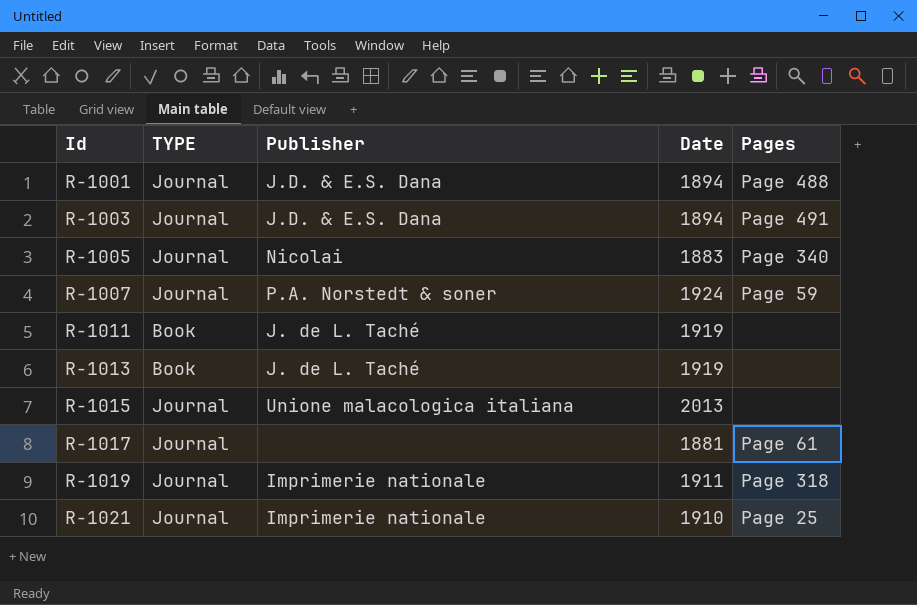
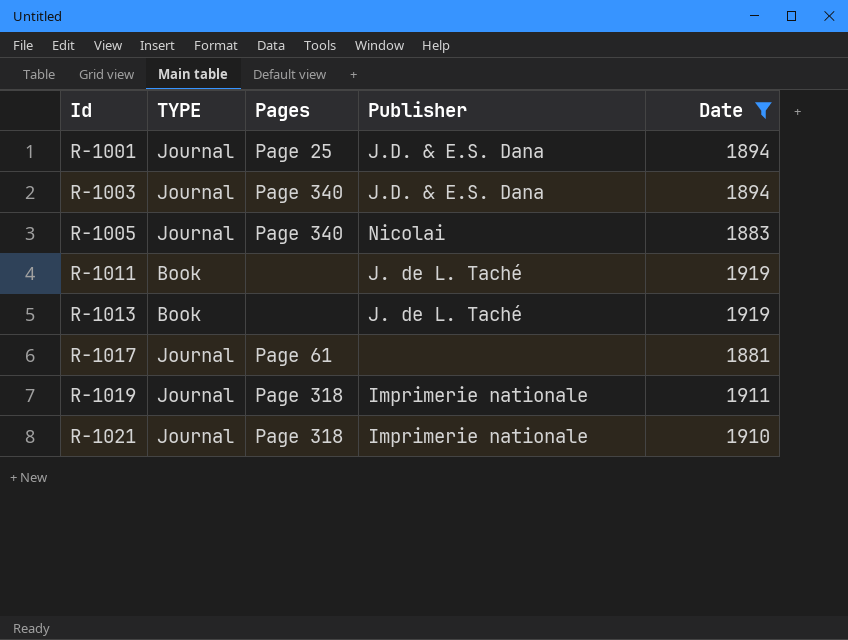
filter: none -> Date <= 1919
column Pages | position: 5 -> 3
R-1001 | Pages: Page 488 -> Page 25
R-1003 | Pages: Page 491 -> Page 340
R-1021 | Pages: Page 25 -> Page 318

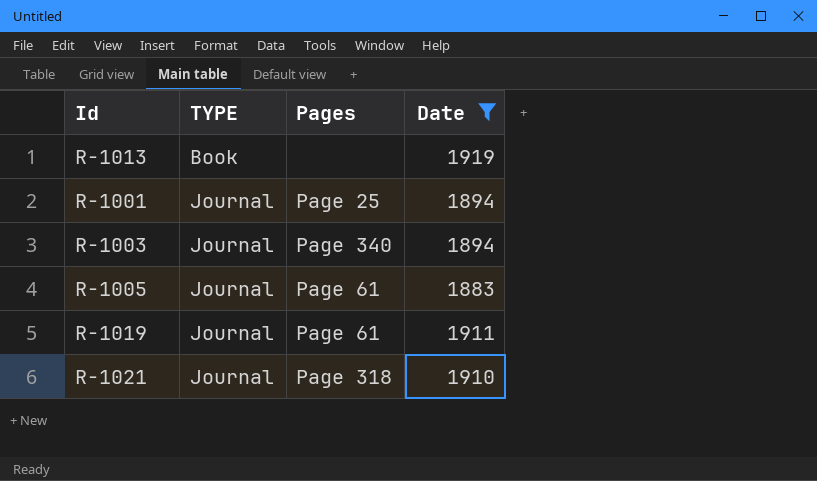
row order: Id ascending -> TYPE ascending
column Publisher | position: 4 -> none
row R-1011: Book | none | J. de L. Taché | 1919 -> none
row R-1017: Journal | Page 61 | none | 1881 -> none
R-1005 | Pages: Page 340 -> Page 61
R-1019 | Pages: Page 318 -> Page 61

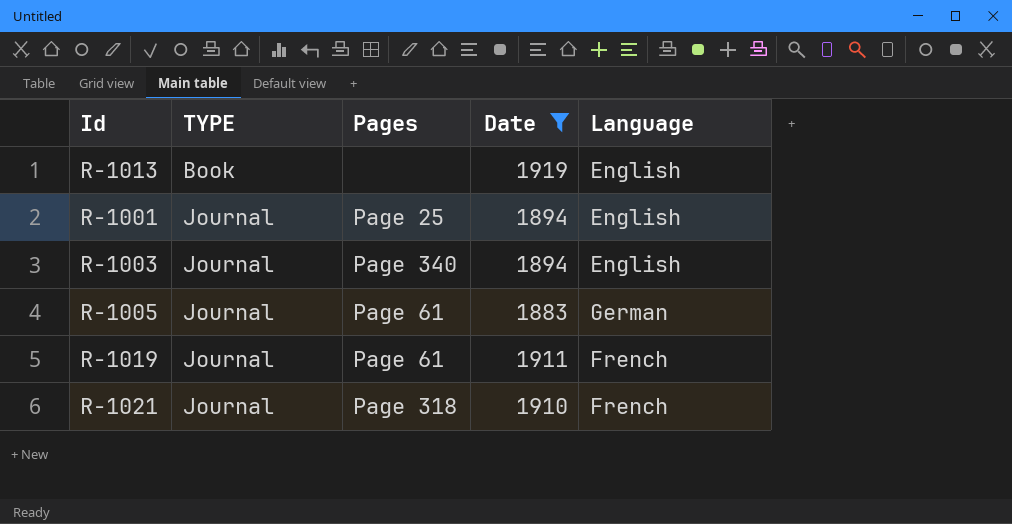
column Language | position: none -> 5

